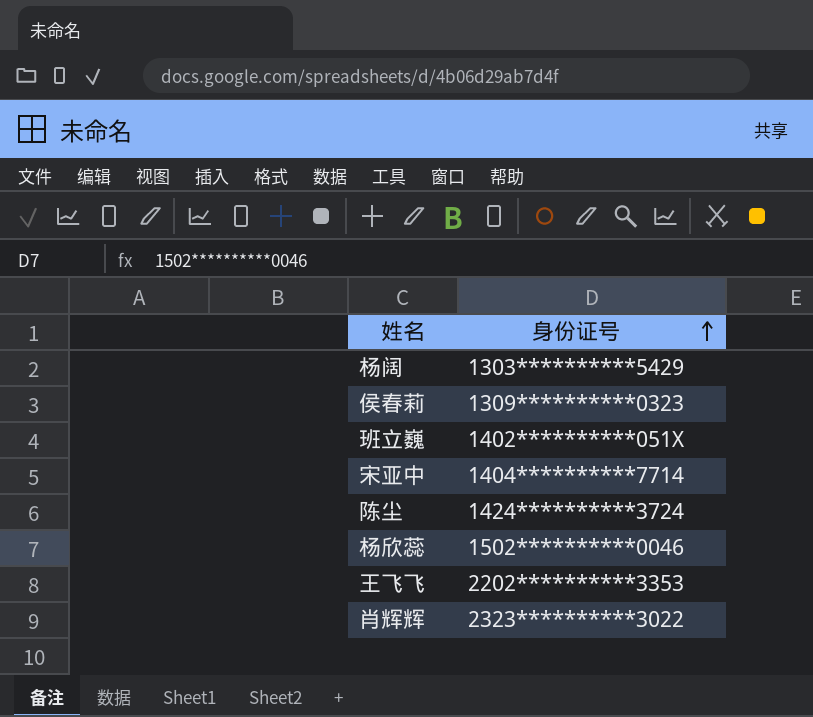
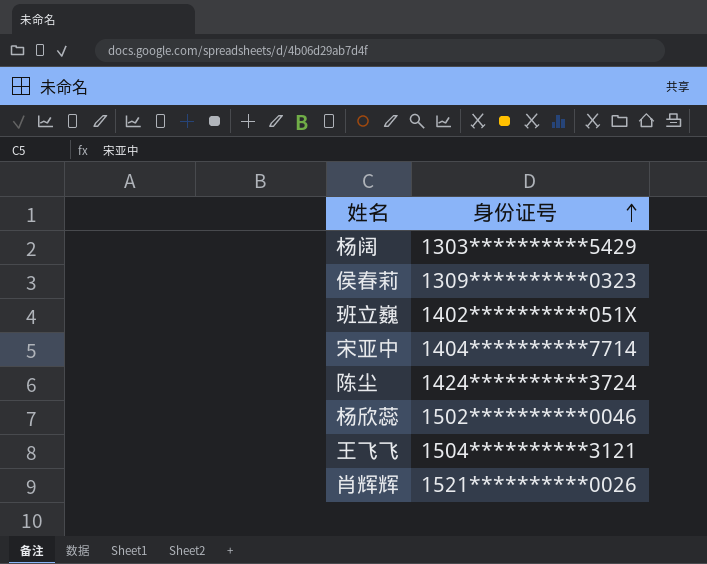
王飞飞 | 身份证号: 2202**********3353 -> 1504**********3121
肖辉辉 | 身份证号: 2323**********3022 -> 1521**********0026

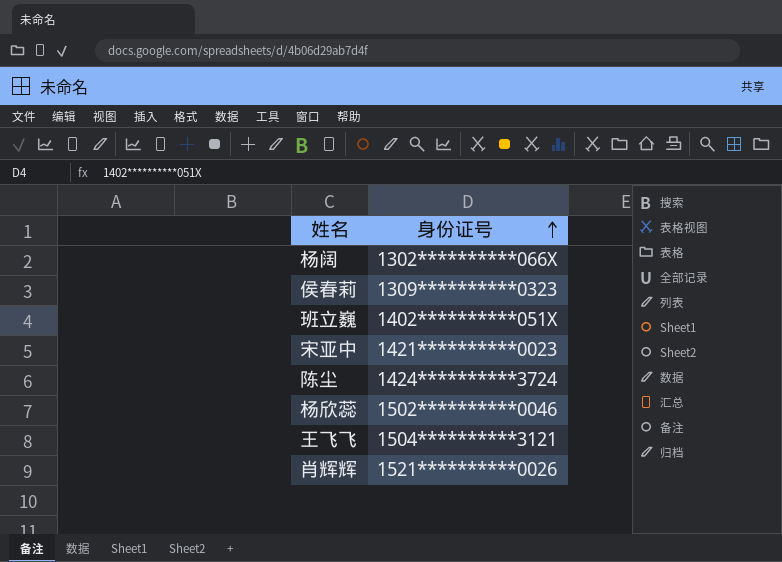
杨阔 | 身份证号: 1303**********5429 -> 1302**********066X
宋亚中 | 身份证号: 1404**********7714 -> 1421**********0023

